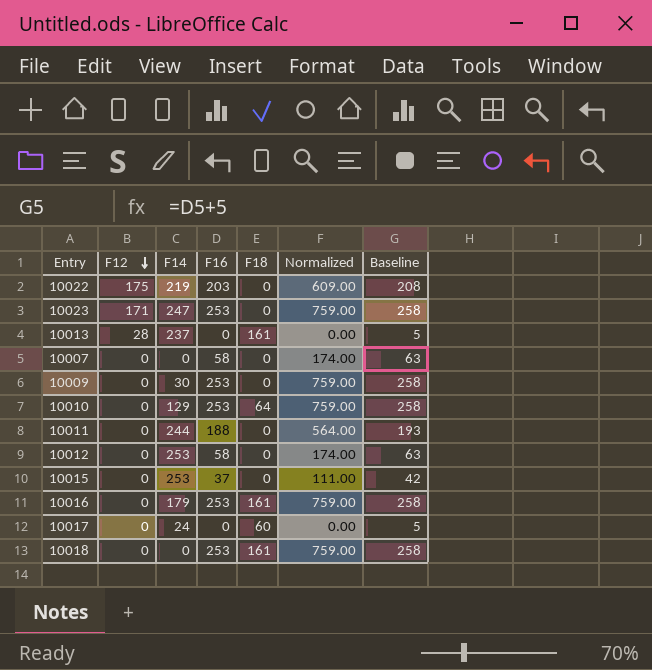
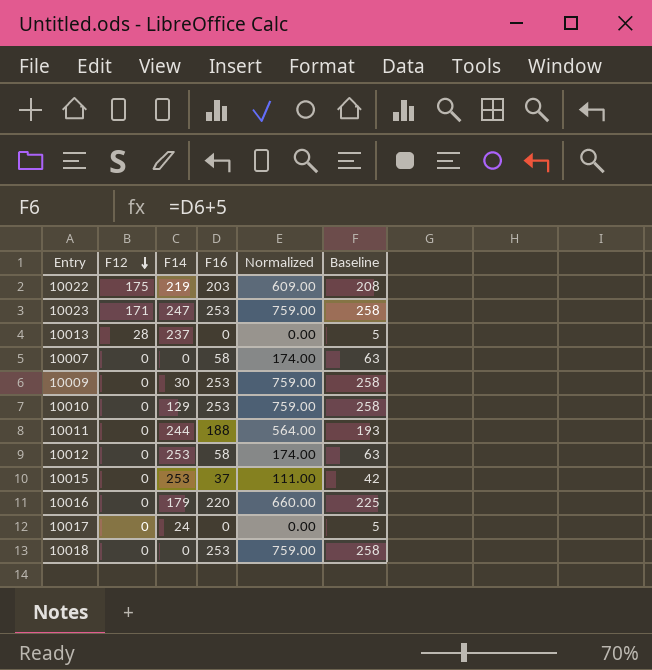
column F18 | position: 5 -> none
10016 | F16: 253 -> 220
10016 | Normalized: 759.00 -> 660.00
10016 | Baseline: 258 -> 225

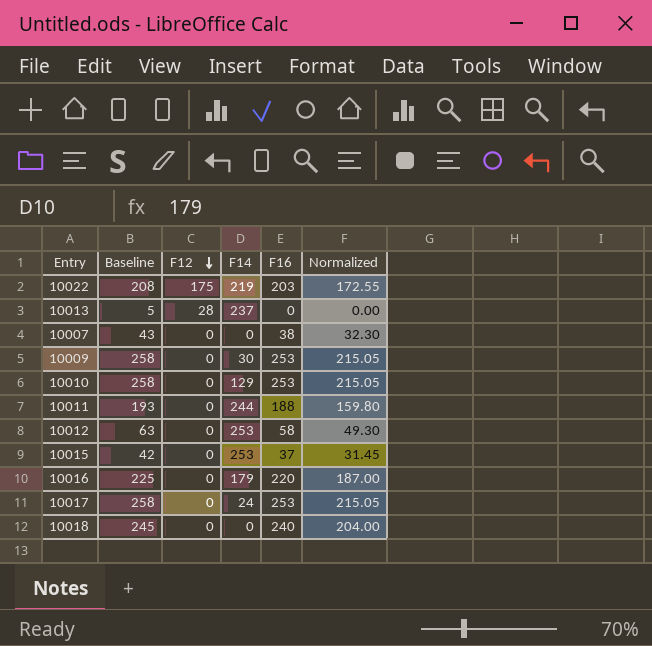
column Baseline | position: 6 -> 2
column Normalized | formula: [F16] * 3 -> [F16] * 0.85
row 10023: 171 | 247 | 253 | 759.00 | 258 -> none
10007 | Baseline: 63 -> 43
10007 | F16: 58 -> 38
10017 | Baseline: 5 -> 258
10017 | F16: 0 -> 253
10018 | Baseline: 258 -> 245
10018 | F16: 253 -> 240

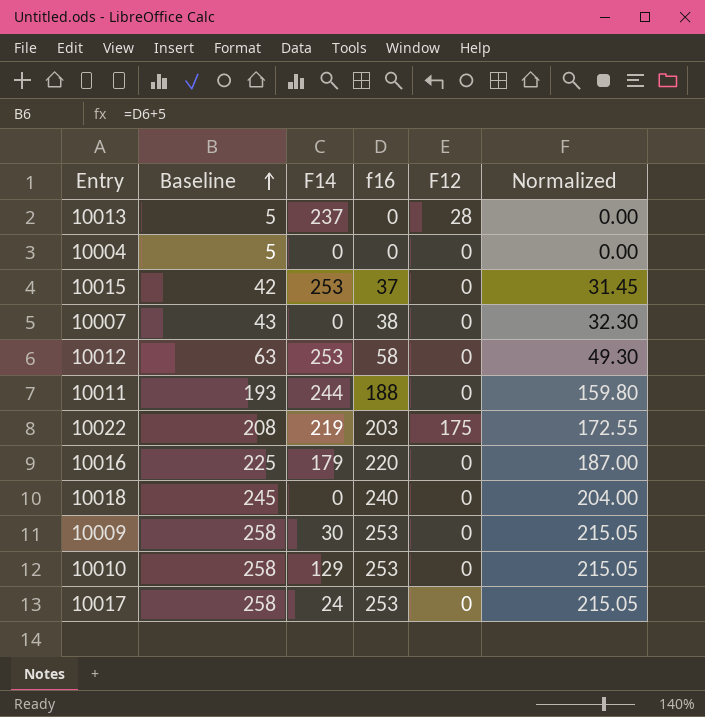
row order: F12 descending -> Baseline ascending
column name: F16 -> f16
column F12 | position: 3 -> 5
row 10004: none -> 5 | 0 | 0 | 0 | 0.00

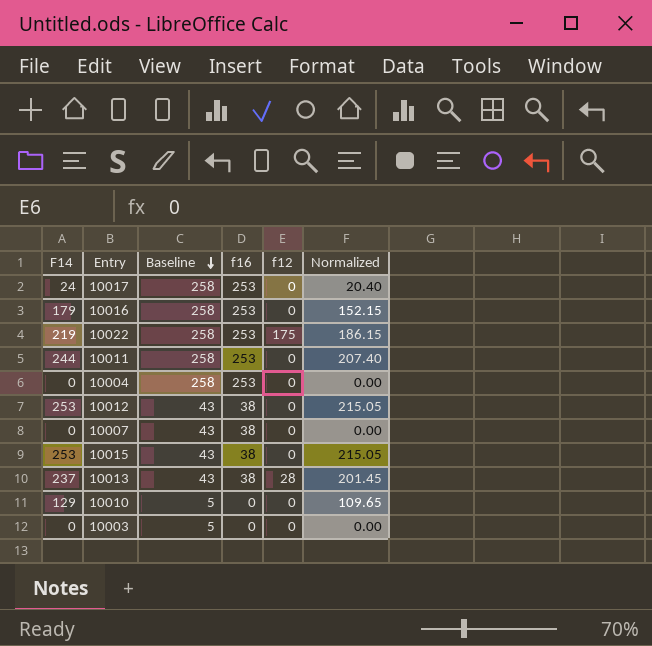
row order: Baseline ascending -> Baseline descending
column F14 | position: 3 -> 1
column name: F12 -> f12
column Normalized | formula: [f16] * 0.85 -> [F14] * 0.85
row 10018: 245 | 0 | 240 | 0 | 204.00 -> none
row 10009: 258 | 30 | 253 | 0 | 215.05 -> none
10016 | Baseline: 225 -> 258
10016 | f16: 220 -> 253
10022 | Baseline: 208 -> 258
10022 | f16: 203 -> 253
10011 | Baseline: 193 -> 258
10011 | f16: 188 -> 253
10004 | Baseline: 5 -> 258
10004 | f16: 0 -> 253
10012 | Baseline: 63 -> 43
10012 | f16: 58 -> 38
10015 | Baseline: 42 -> 43
10015 | f16: 37 -> 38
10013 | Baseline: 5 -> 43
10013 | f16: 0 -> 38
10010 | Baseline: 258 -> 5
10010 | f16: 253 -> 0
row 10003: none -> 0 | 5 | 0 | 0 | 0.00

